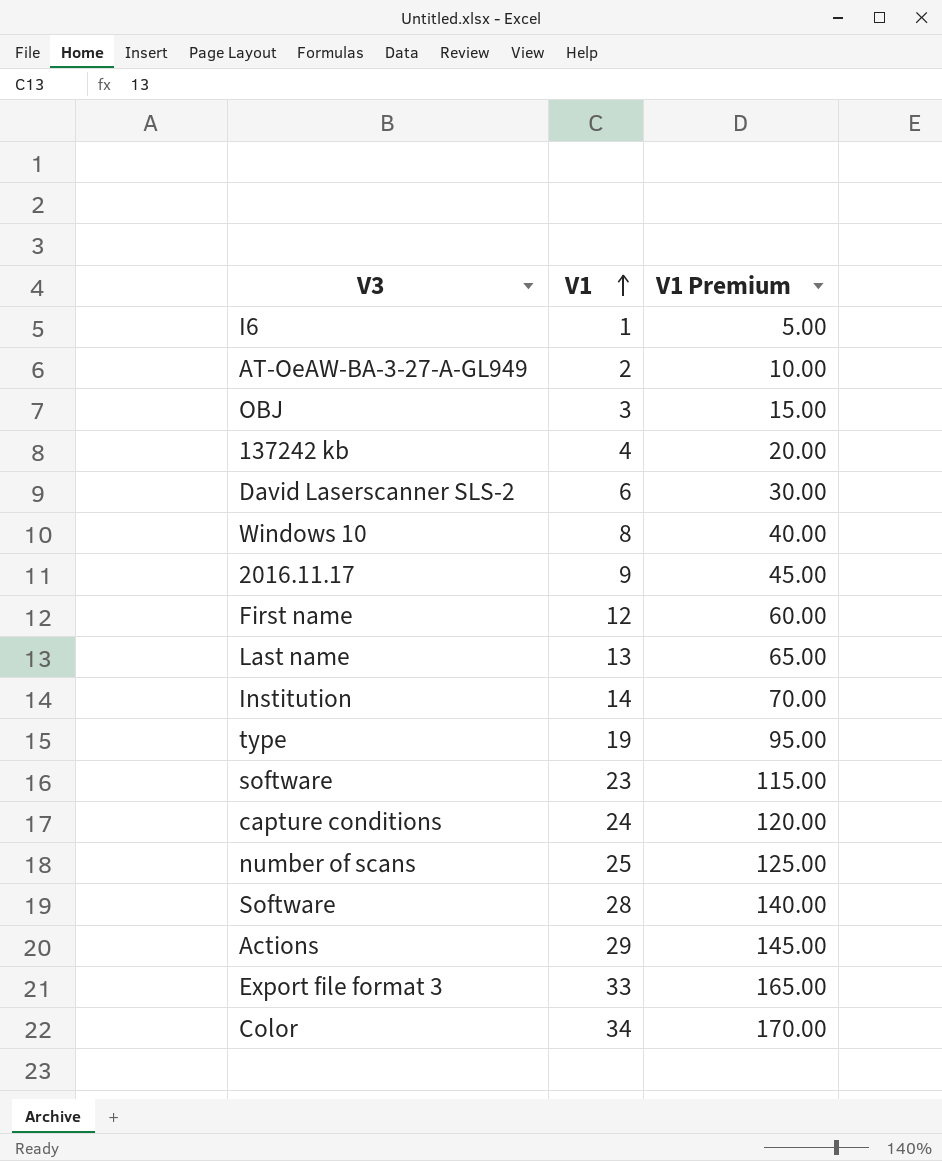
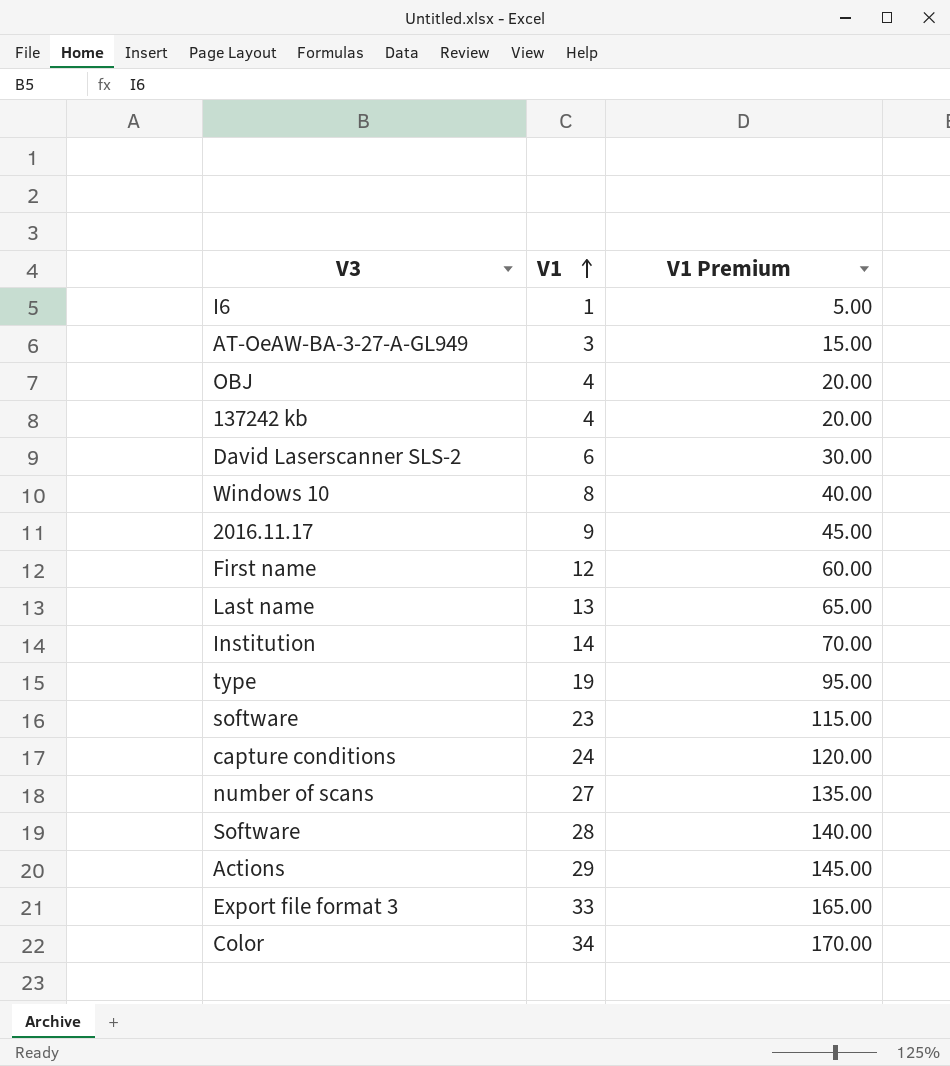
AT-OeAW-BA-3-27-A-GL949 | V1: 2 -> 3
AT-OeAW-BA-3-27-A-GL949 | V1 Premium: 10.00 -> 15.00
OBJ | V1: 3 -> 4
OBJ | V1 Premium: 15.00 -> 20.00
number of scans | V1: 25 -> 27
number of scans | V1 Premium: 125.00 -> 135.00

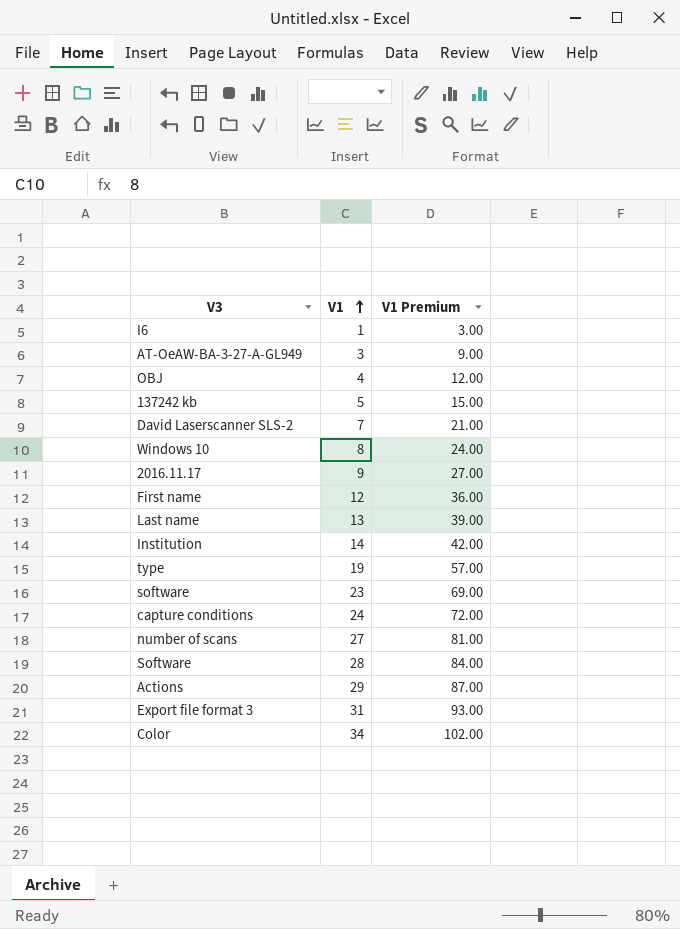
column V1 Premium | formula: [V1] * 5 -> [V1] * 3
137242 kb | V1: 4 -> 5
David Laserscanner SLS-2 | V1: 6 -> 7
Export file format 3 | V1: 33 -> 31

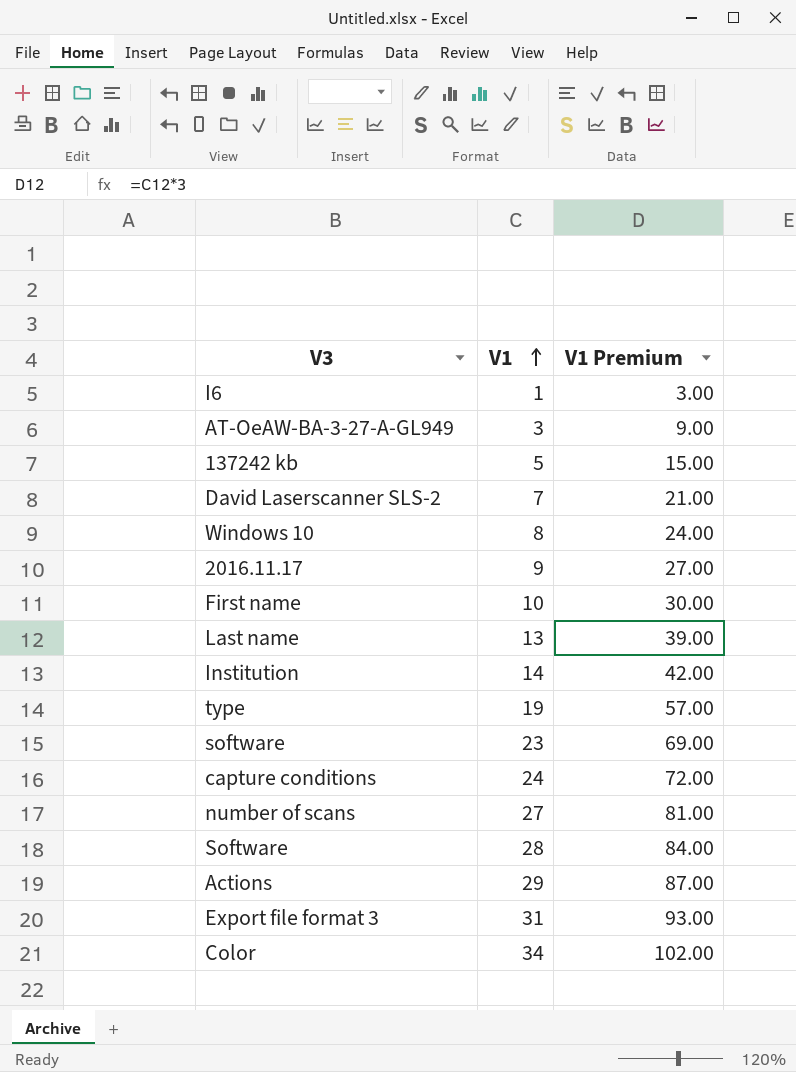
row OBJ: 4 | 12.00 -> none
First name | V1: 12 -> 10
First name | V1 Premium: 36.00 -> 30.00

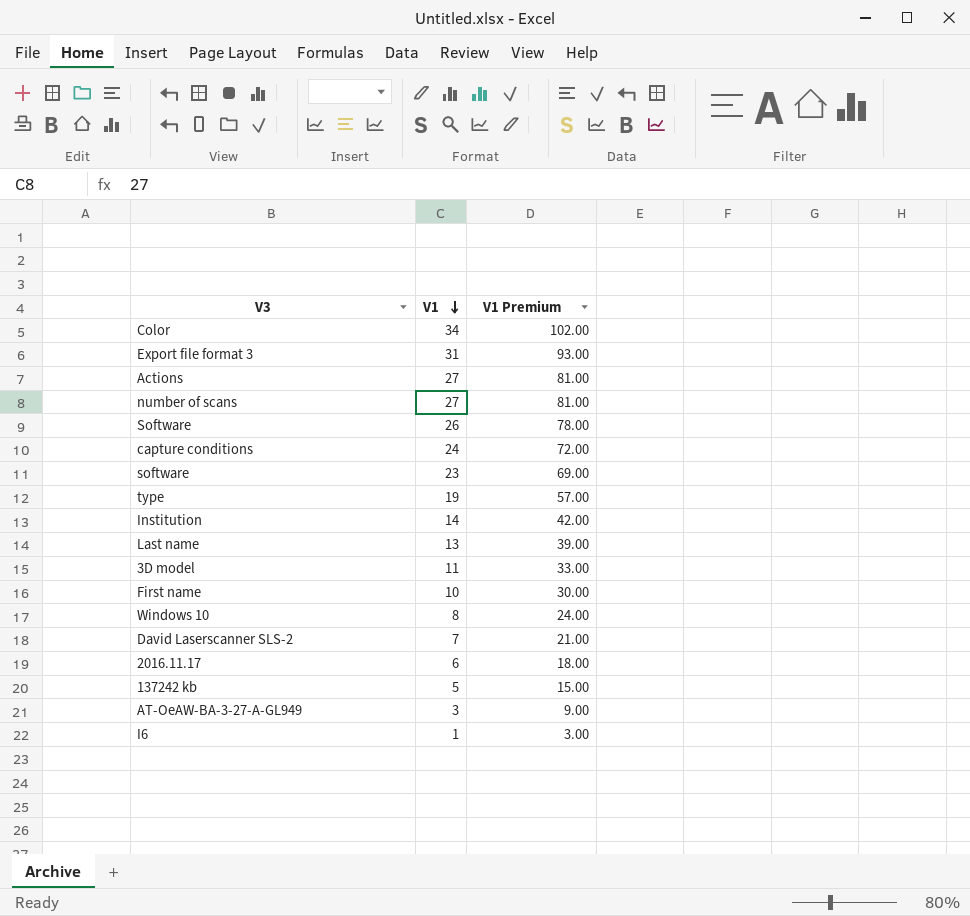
row order: V1 ascending -> V1 descending
Actions | V1: 29 -> 27
Actions | V1 Premium: 87.00 -> 81.00
Software | V1: 28 -> 26
Software | V1 Premium: 84.00 -> 78.00
row 3D model: none -> 11 | 33.00
2016.11.17 | V1: 9 -> 6
2016.11.17 | V1 Premium: 27.00 -> 18.00

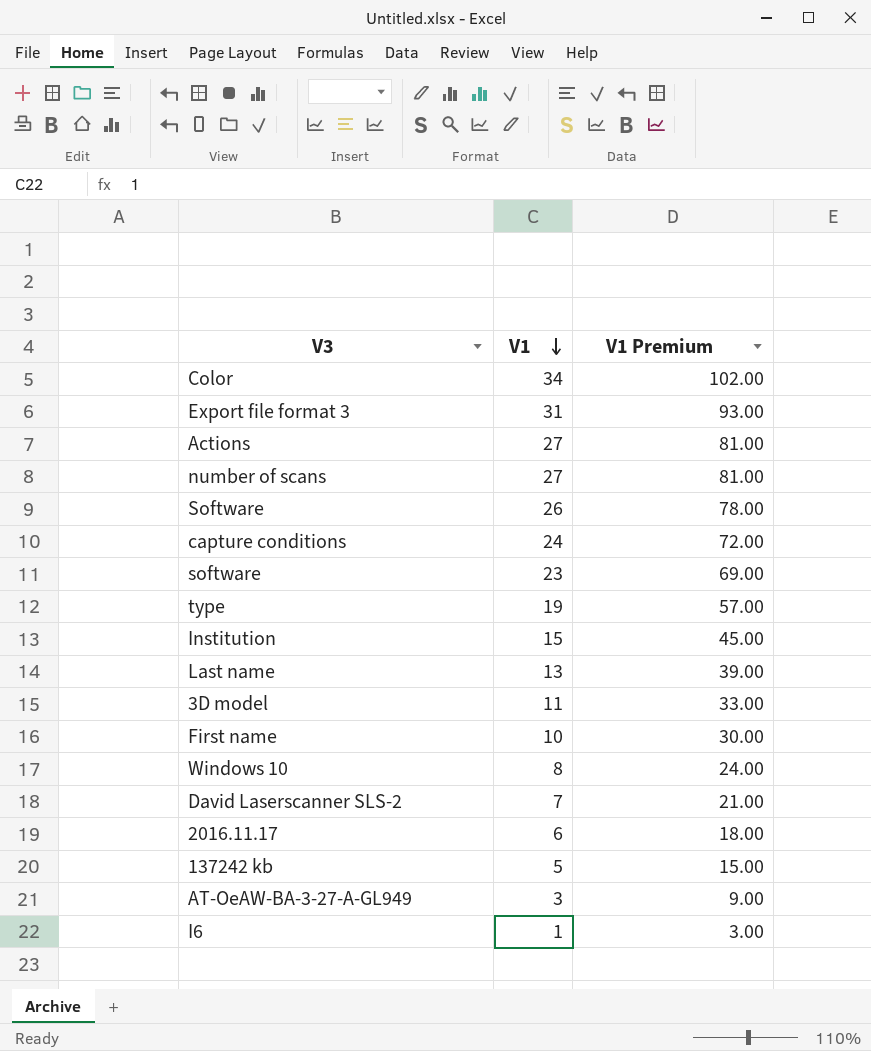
Institution | V1: 14 -> 15
Institution | V1 Premium: 42.00 -> 45.00

